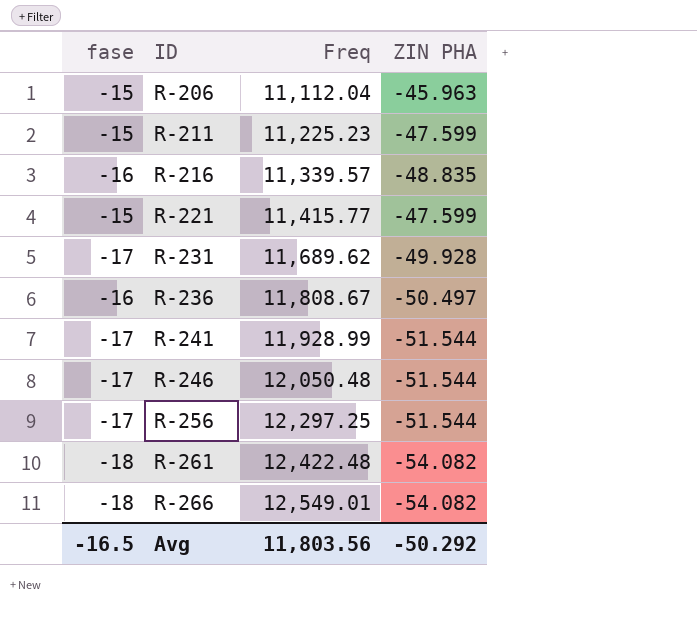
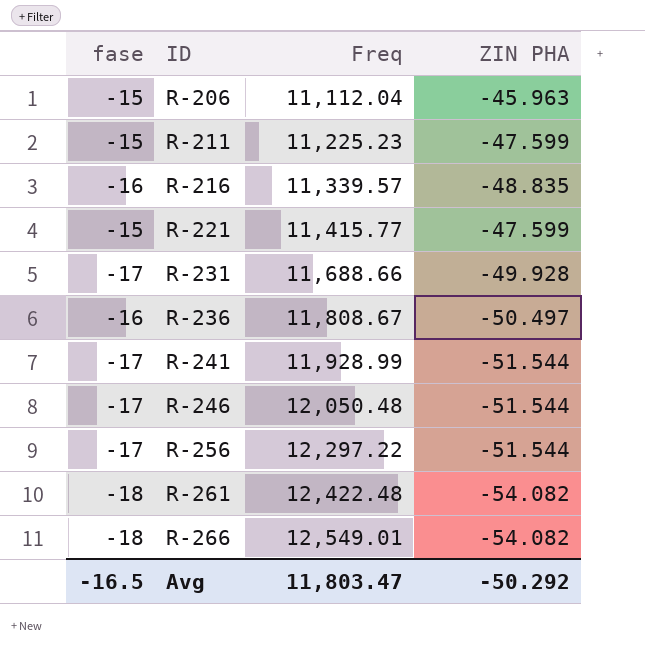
R-231 | Freq: 11,689.62 -> 11,688.66
R-256 | Freq: 12,297.25 -> 12,297.22
Avg | Freq: 11,803.56 -> 11,803.47

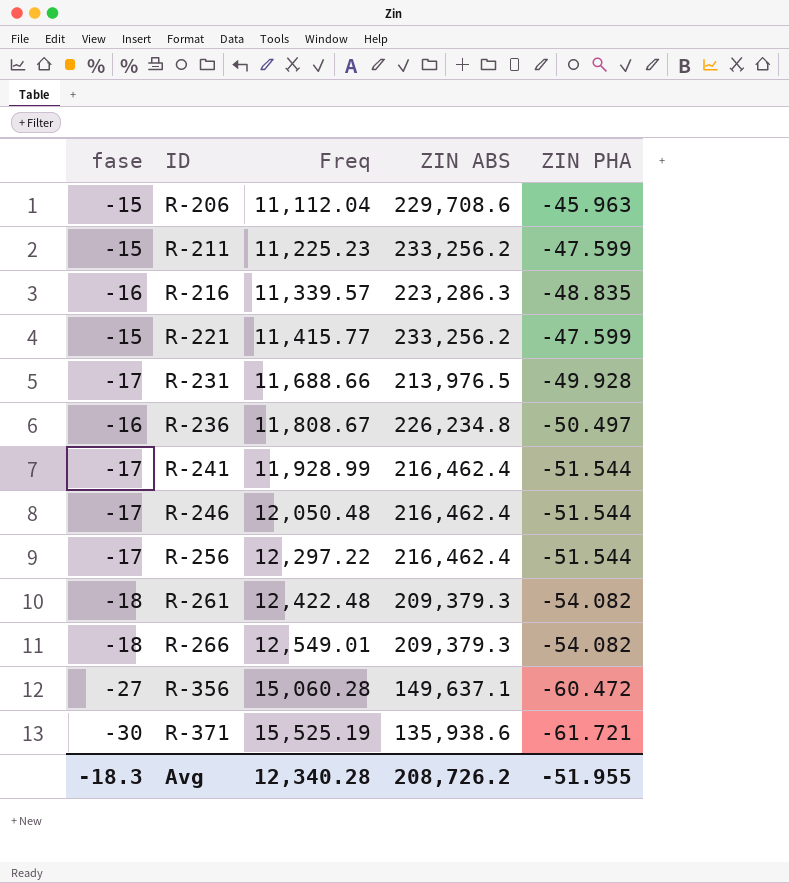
column ZIN ABS | position: none -> 4
row R-356: none -> -27 | 15,060.28 | 149,637.1 | -60.472
row R-371: none -> -30 | 15,525.19 | 135,938.6 | -61.721
Avg | fase: -16.5 -> -18.3
Avg | Freq: 11,803.47 -> 12,340.28
Avg | ZIN PHA: -50.292 -> -51.955

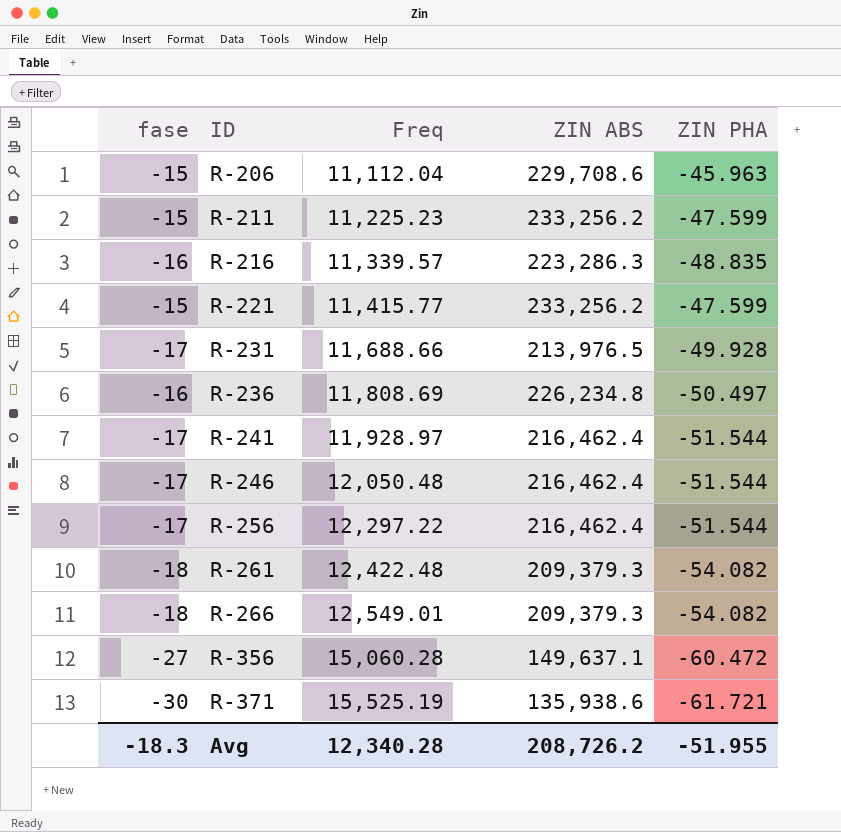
R-236 | Freq: 11,808.67 -> 11,808.69
R-241 | Freq: 11,928.99 -> 11,928.97

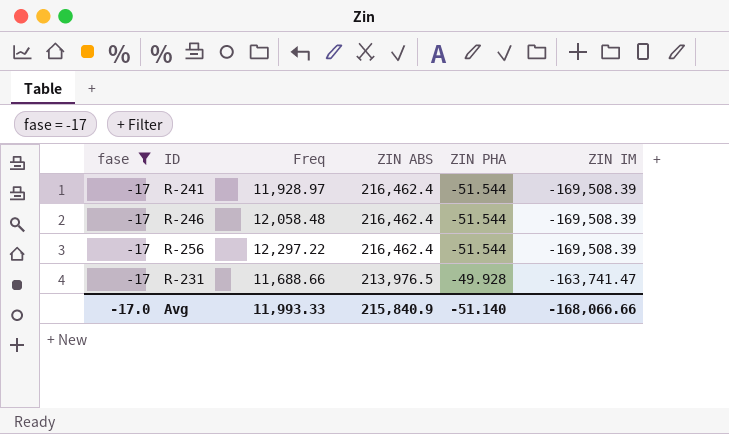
filter: none -> fase = -17
row order: ID ascending -> ZIN ABS descending
column ZIN IM | position: none -> 6
R-246 | Freq: 12,050.48 -> 12,058.48
Avg | fase: -18.3 -> -17.0
Avg | Freq: 12,340.28 -> 11,993.33
Avg | ZIN ABS: 208,726.2 -> 215,840.9
Avg | ZIN PHA: -51.955 -> -51.140

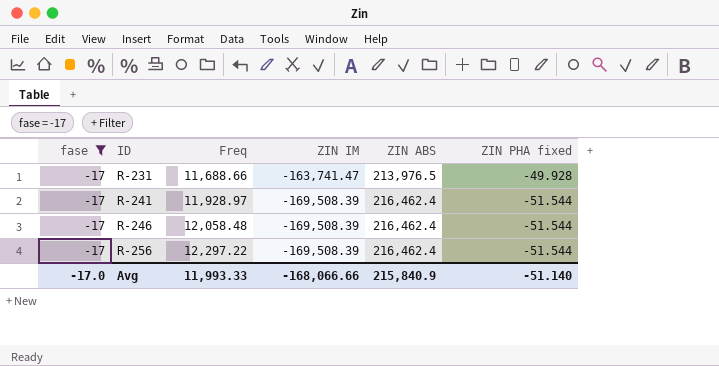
row order: ZIN ABS descending -> ID ascending
column ZIN IM | position: 6 -> 4
column name: ZIN PHA -> ZIN PHA fixed

